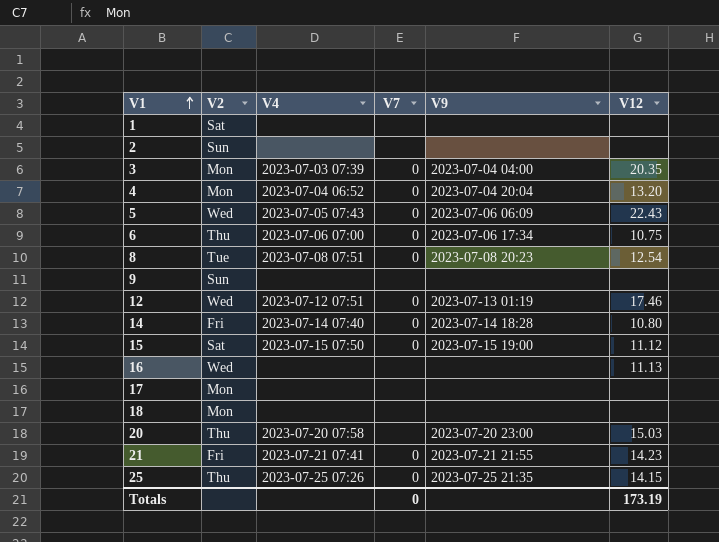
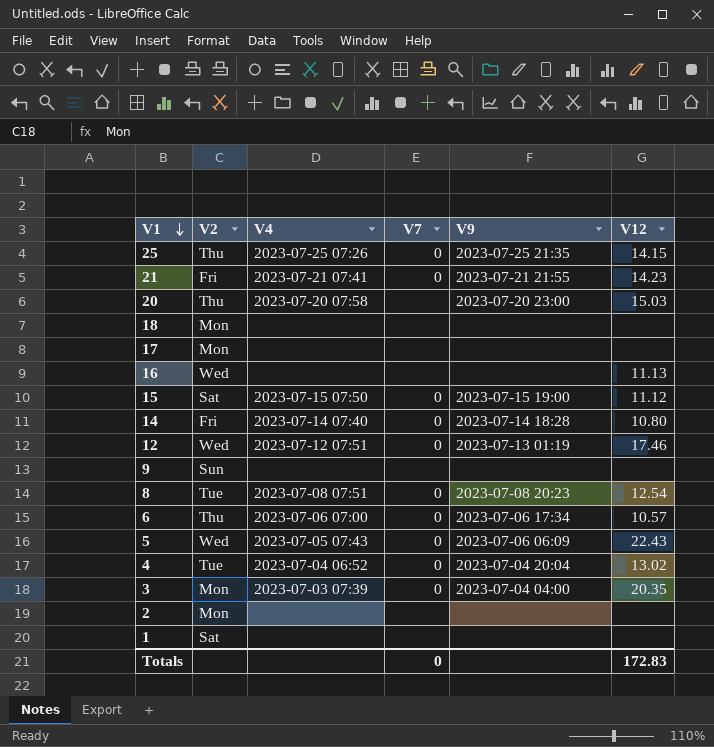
row order: V1 ascending -> V1 descending
6 | V12: 10.75 -> 10.57
4 | V2: Mon -> Tue
4 | V12: 13.20 -> 13.02
2 | V2: Sun -> Mon
Totals | V12: 173.19 -> 172.83

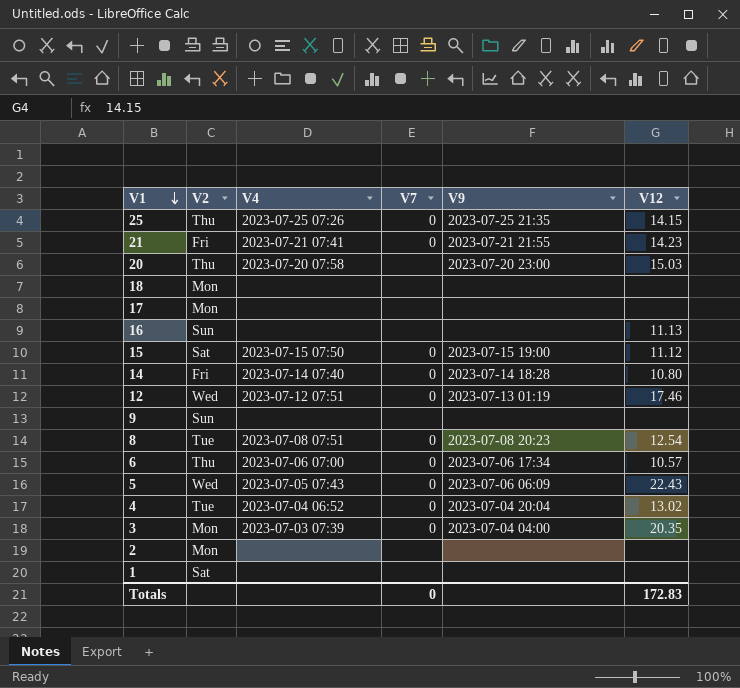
16 | V2: Wed -> Sun

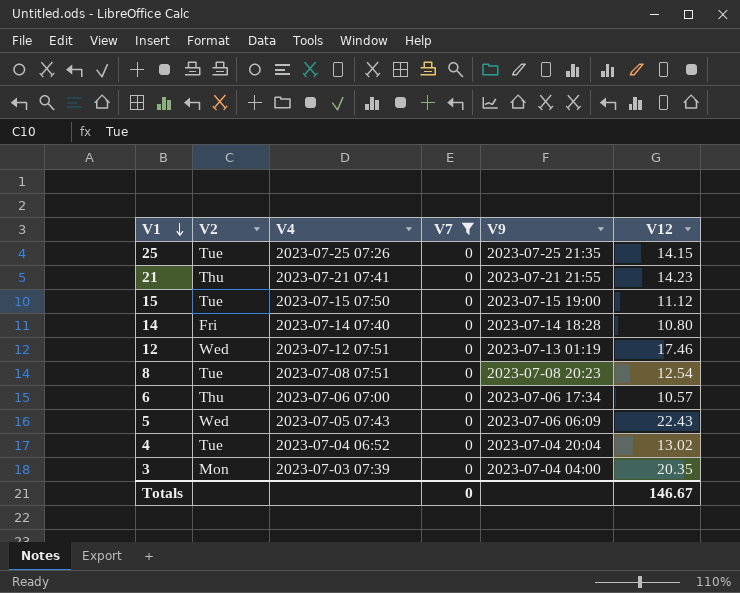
filter: none -> V7 = 0
25 | V2: Thu -> Tue
21 | V2: Fri -> Thu
15 | V2: Sat -> Tue
Totals | V12: 172.83 -> 146.67

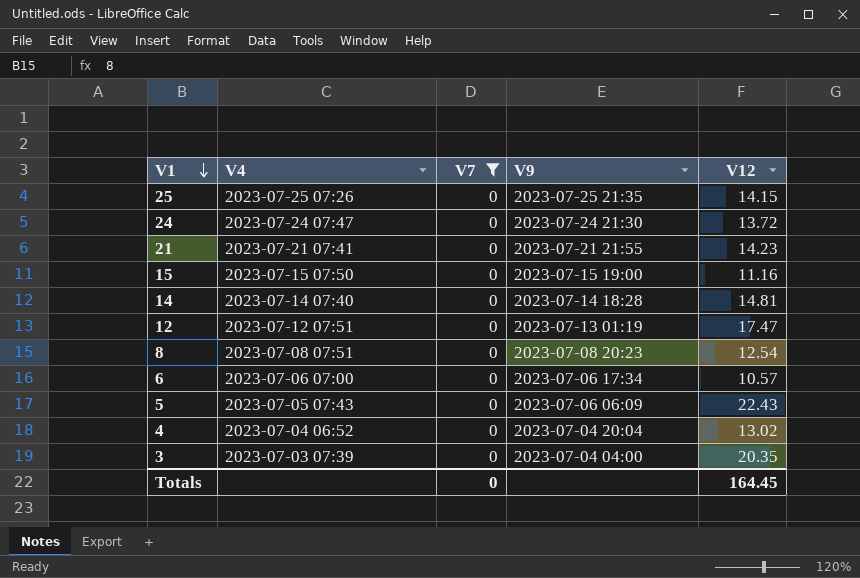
column V2 | position: 2 -> none
row 24: none -> 2023-07-24 07:47 | 0 | 2023-07-24 21:30 | 13.72
15 | V12: 11.12 -> 11.16
14 | V12: 10.80 -> 14.81
12 | V12: 17.46 -> 17.47
Totals | V12: 146.67 -> 164.45

